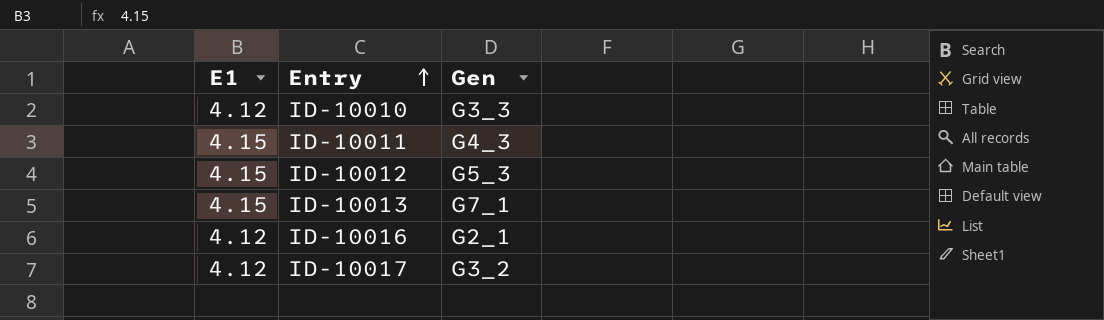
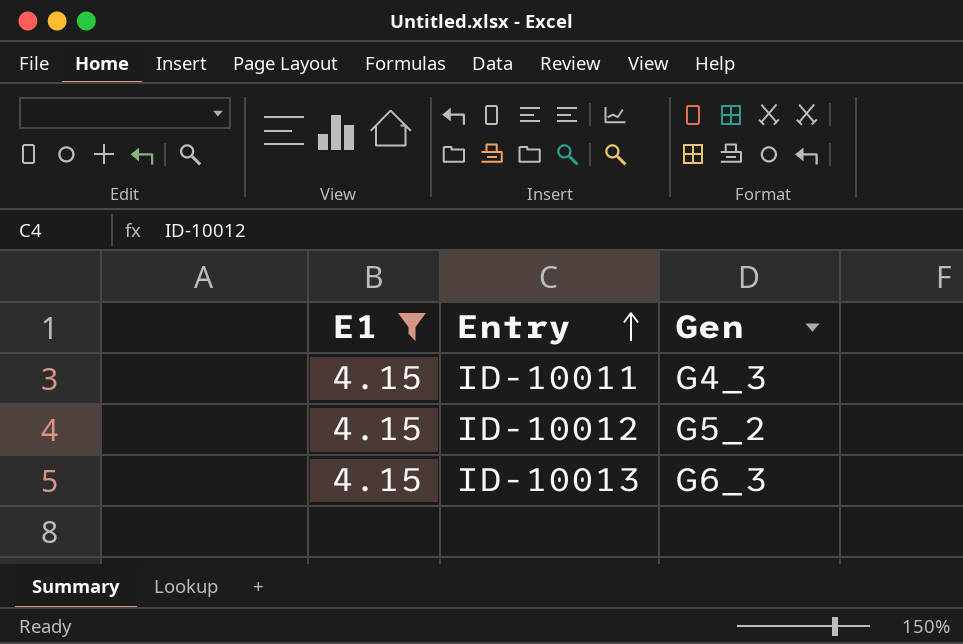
filter: none -> E1 = 4.15
ID-10012 | Gen: G5_3 -> G5_2
ID-10013 | Gen: G7_1 -> G6_3

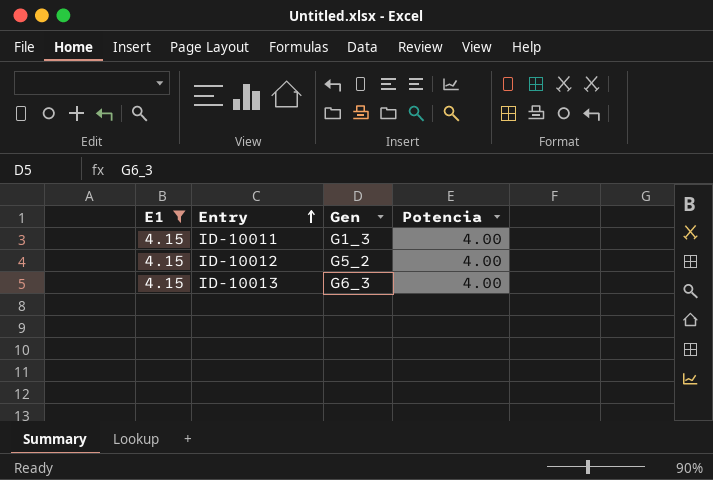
column Potencia | position: none -> 4
ID-10011 | Gen: G4_3 -> G1_3

